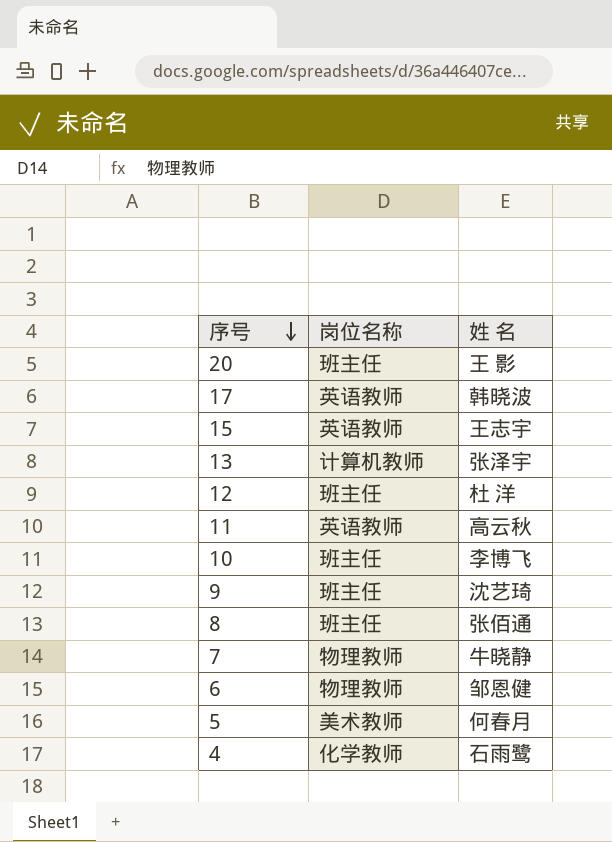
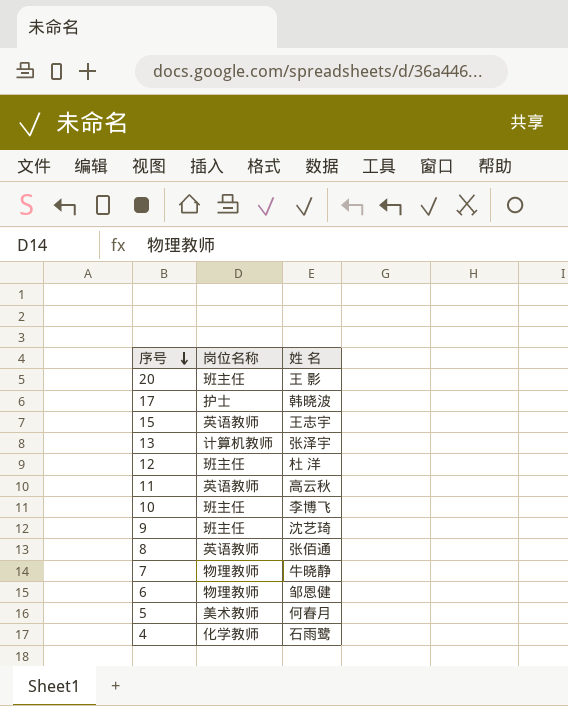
17 | 岗位名称: 英语教师 -> 护士
8 | 岗位名称: 班主任 -> 英语教师

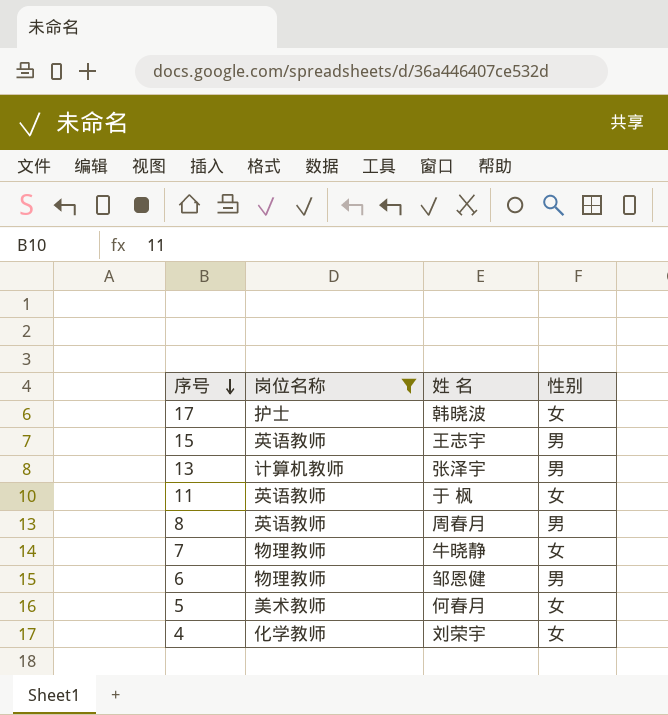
filter: none -> 岗位名称 != 班主任
column 性别 | position: none -> 4
11 | 姓 名: 高云秋 -> 于 枫
8 | 姓 名: 张佰通 -> 周春月
4 | 姓 名: 石雨鹭 -> 刘荣宇

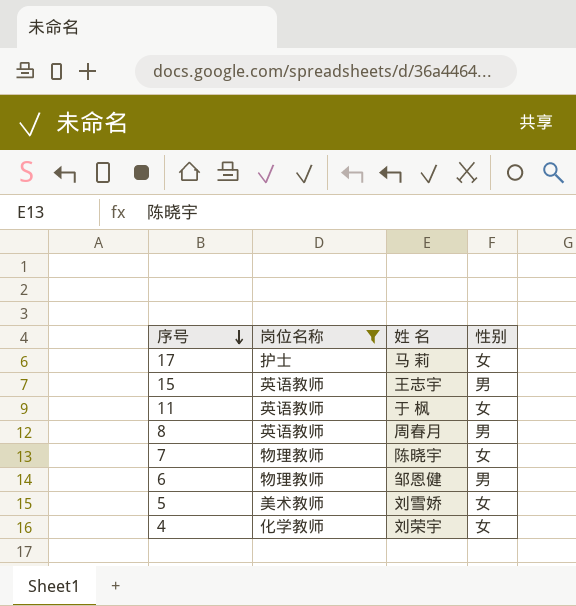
row 13: 计算机教师 | 张泽宇 | 男 -> none
17 | 姓 名: 韩晓波 -> 马 莉
7 | 姓 名: 牛晓静 -> 陈晓宇
5 | 姓 名: 何春月 -> 刘雪娇

